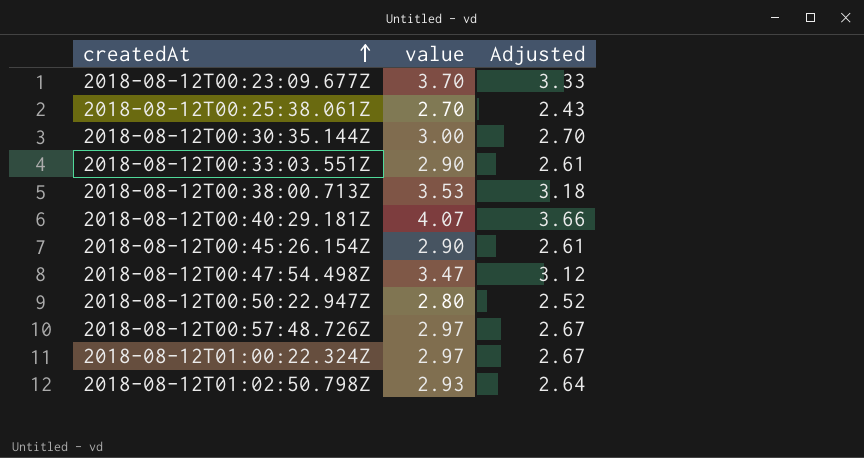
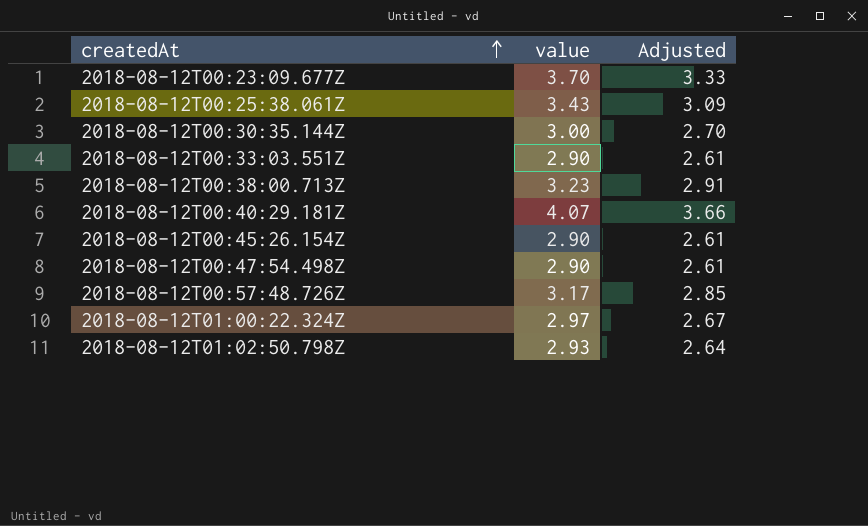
row 2018-08-12T00:50:22.947Z: 2.80 | 2.52 -> none
2018-08-12T00:25:38.061Z | value: 2.70 -> 3.43
2018-08-12T00:25:38.061Z | Adjusted: 2.43 -> 3.09
2018-08-12T00:38:00.713Z | value: 3.53 -> 3.23
2018-08-12T00:38:00.713Z | Adjusted: 3.18 -> 2.91
2018-08-12T00:47:54.498Z | value: 3.47 -> 2.90
2018-08-12T00:47:54.498Z | Adjusted: 3.12 -> 2.61
2018-08-12T00:57:48.726Z | value: 2.97 -> 3.17
2018-08-12T00:57:48.726Z | Adjusted: 2.67 -> 2.85

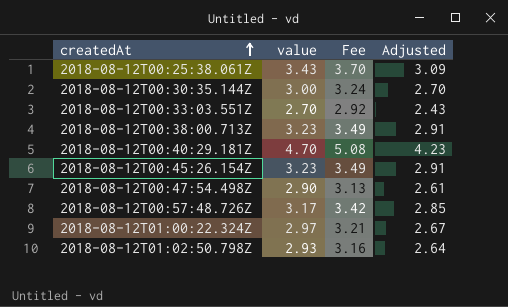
column Fee | formula: none -> [value] * 1.08
row 2018-08-12T00:23:09.677Z: 3.70 | 3.33 -> none
2018-08-12T00:33:03.551Z | value: 2.90 -> 2.70
2018-08-12T00:33:03.551Z | Adjusted: 2.61 -> 2.43
2018-08-12T00:40:29.181Z | value: 4.07 -> 4.70
2018-08-12T00:40:29.181Z | Adjusted: 3.66 -> 4.23
2018-08-12T00:45:26.154Z | value: 2.90 -> 3.23
2018-08-12T00:45:26.154Z | Adjusted: 2.61 -> 2.91

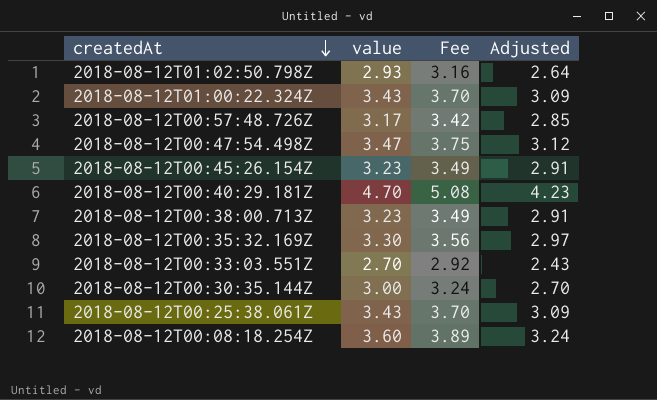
row order: createdAt ascending -> createdAt descending
2018-08-12T01:00:22.324Z | value: 2.97 -> 3.43
2018-08-12T01:00:22.324Z | Fee: 3.21 -> 3.70
2018-08-12T01:00:22.324Z | Adjusted: 2.67 -> 3.09
2018-08-12T00:47:54.498Z | value: 2.90 -> 3.47
2018-08-12T00:47:54.498Z | Fee: 3.13 -> 3.75
2018-08-12T00:47:54.498Z | Adjusted: 2.61 -> 3.12
row 2018-08-12T00:35:32.169Z: none -> 3.30 | 3.56 | 2.97
row 2018-08-12T00:08:18.254Z: none -> 3.60 | 3.89 | 3.24

